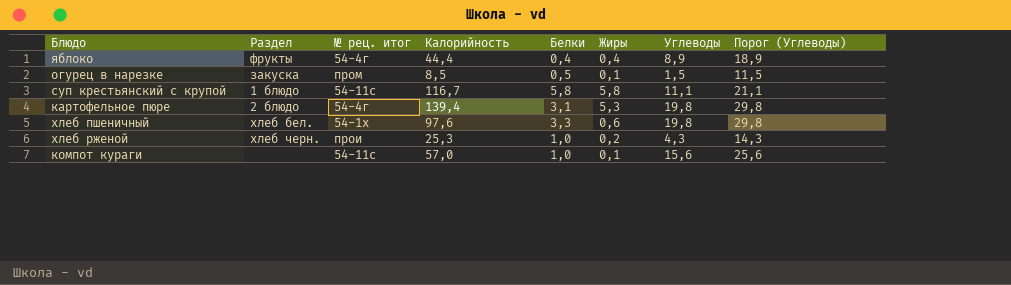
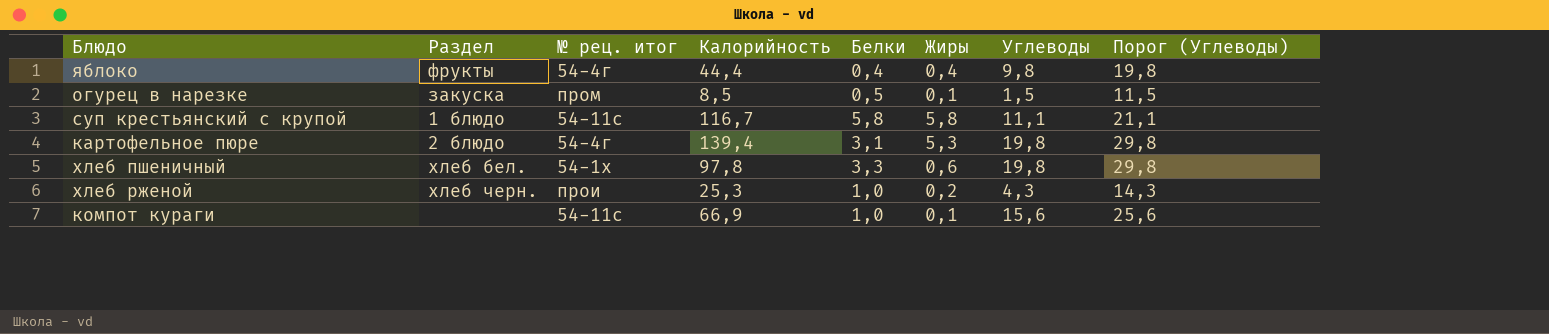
яблоко | Углеводы: 8,9 -> 9,8
яблоко | Порог (Углеводы): 18,9 -> 19,8
хлеб пшеничный | Калорийность: 97,6 -> 97,8
компот кураги | Калорийность: 57,0 -> 66,9

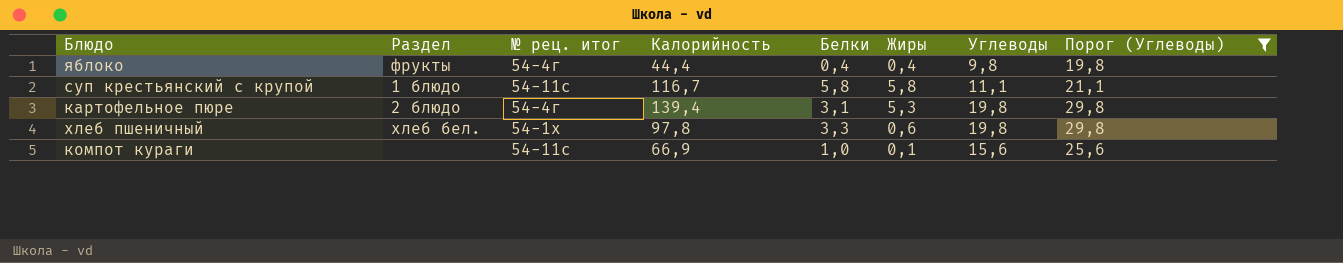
filter: none -> Порог (Углеводы) >= 19,8

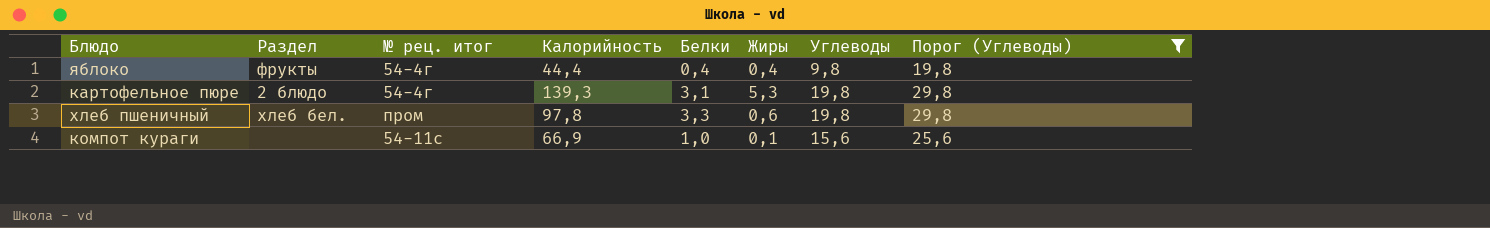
row суп крестьянский с крупой: 1 блюдо | 54-11с | 116,7 | 5,8 | 5,8 | 11,1 | 21,1 -> none
картофельное пюре | Калорийность: 139,4 -> 139,3
хлеб пшеничный | № рец. итог: 54-1х -> пром

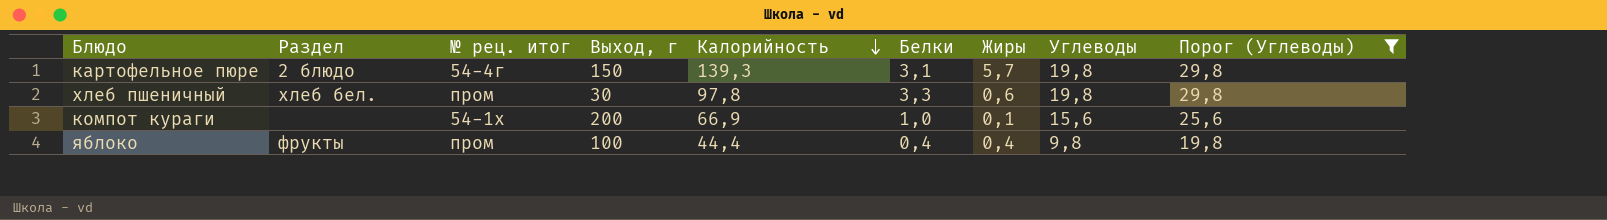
row order: none -> Калорийность descending
column Выход, г | position: none -> 4
картофельное пюре | Жиры: 5,3 -> 5,7
компот кураги | № рец. итог: 54-11с -> 54-1х
яблоко | № рец. итог: 54-4г -> пром

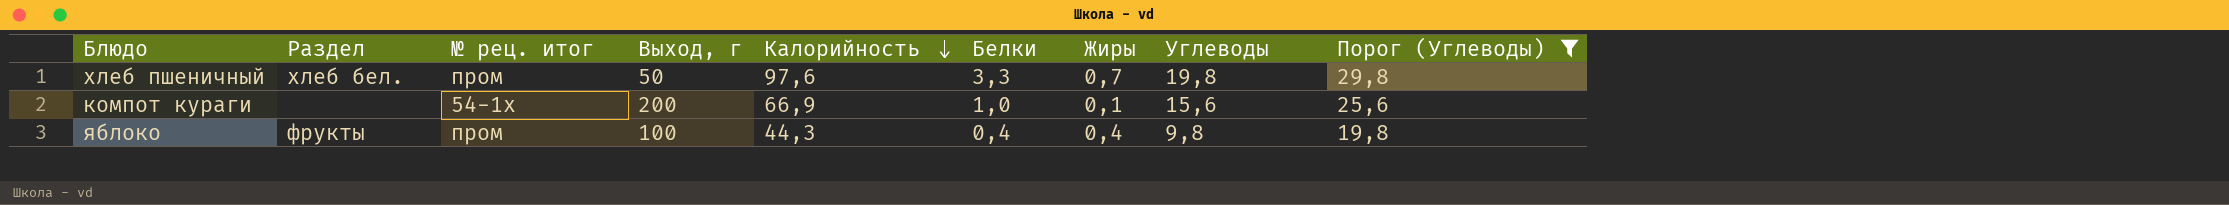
row картофельное пюре: 2 блюдо | 54-4г | 150 | 139,3 | 3,1 | 5,7 | 19,8 | 29,8 -> none
хлеб пшеничный | Выход, г: 30 -> 50
хлеб пшеничный | Калорийность: 97,8 -> 97,6
хлеб пшеничный | Жиры: 0,6 -> 0,7
яблоко | Калорийность: 44,4 -> 44,3

